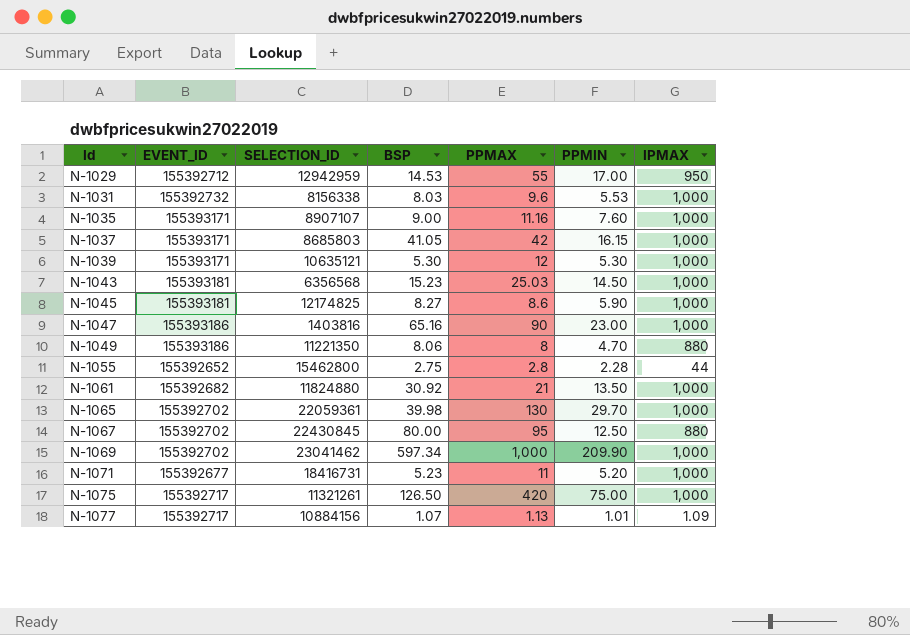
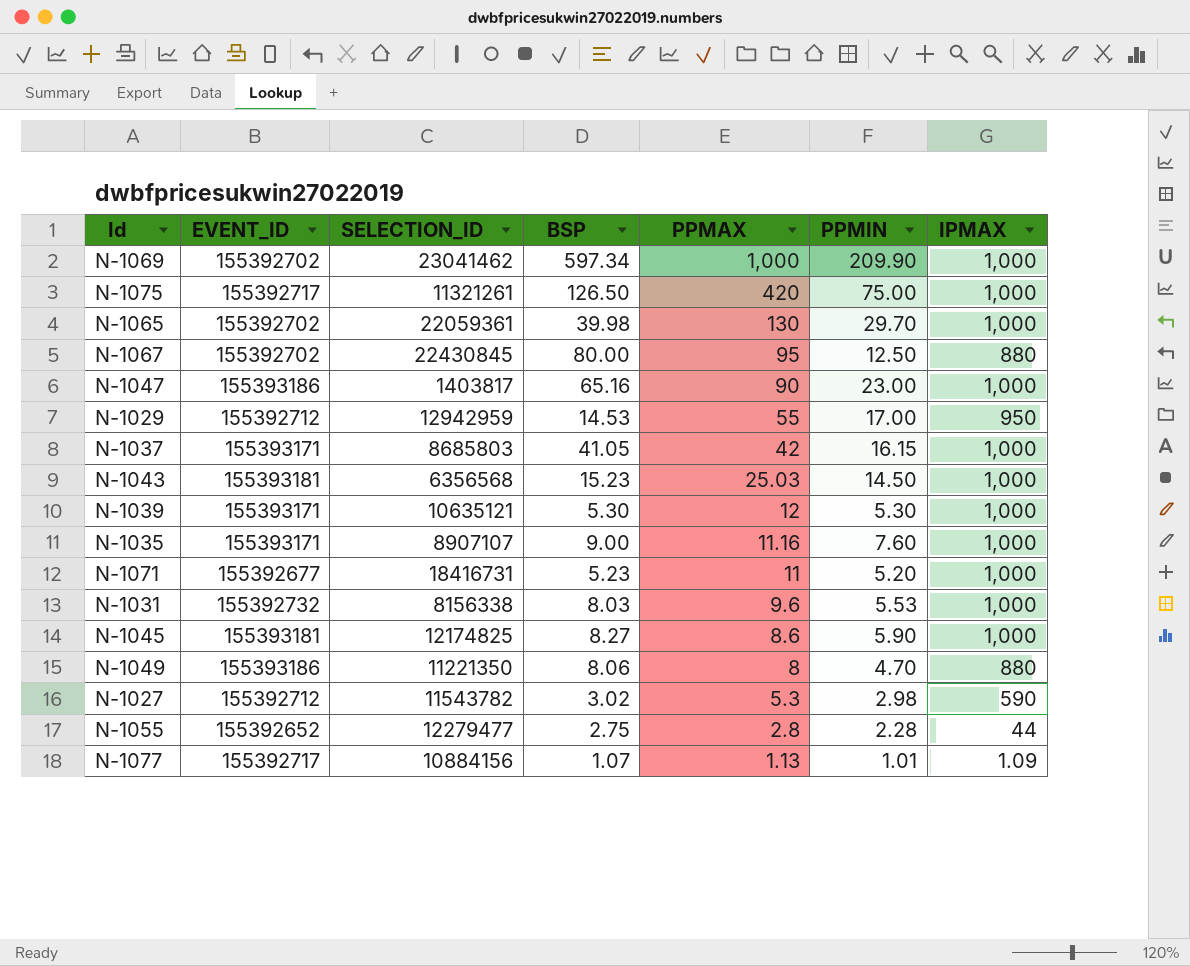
row order: Id ascending -> PPMAX descending
row N-1061: 155392682 | 11824880 | 30.92 | 21 | 13.50 | 1,000 -> none
N-1047 | SELECTION_ID: 1403816 -> 1403817
row N-1027: none -> 155392712 | 11543782 | 3.02 | 5.3 | 2.98 | 590
N-1055 | SELECTION_ID: 15462800 -> 12279477

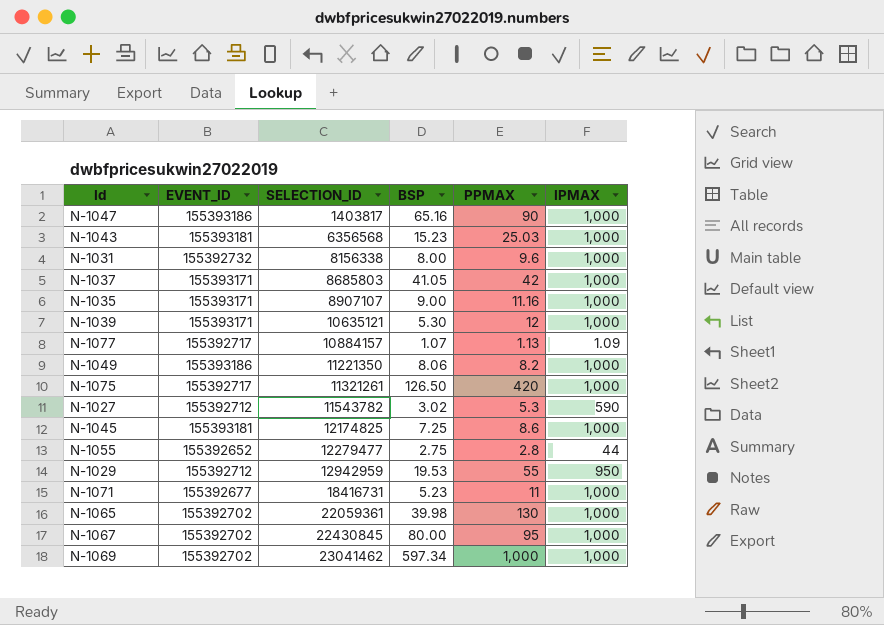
row order: PPMAX descending -> SELECTION_ID ascending
column PPMIN | position: 6 -> none
N-1031 | BSP: 8.03 -> 8.00
N-1077 | SELECTION_ID: 10884156 -> 10884157
N-1049 | PPMAX: 8 -> 8.2
N-1049 | IPMAX: 880 -> 1,000
N-1045 | BSP: 8.27 -> 7.25
N-1029 | BSP: 14.53 -> 19.53
N-1067 | IPMAX: 880 -> 1,000

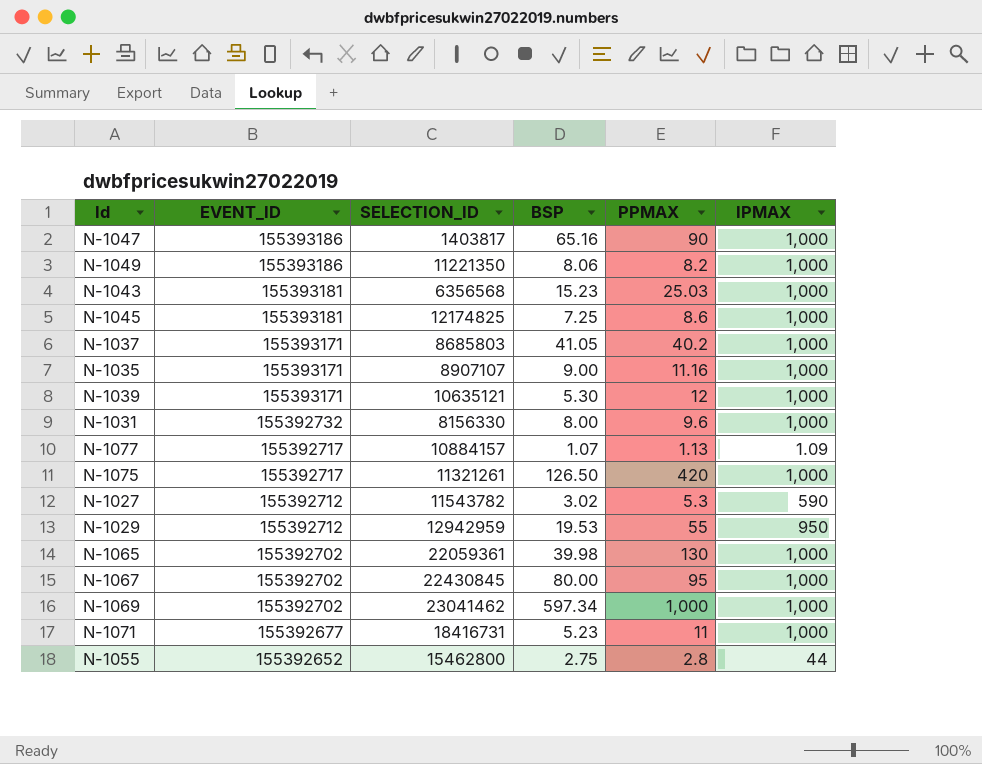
row order: SELECTION_ID ascending -> EVENT_ID descending
N-1037 | PPMAX: 42 -> 40.2
N-1031 | SELECTION_ID: 8156338 -> 8156330
N-1055 | SELECTION_ID: 12279477 -> 15462800

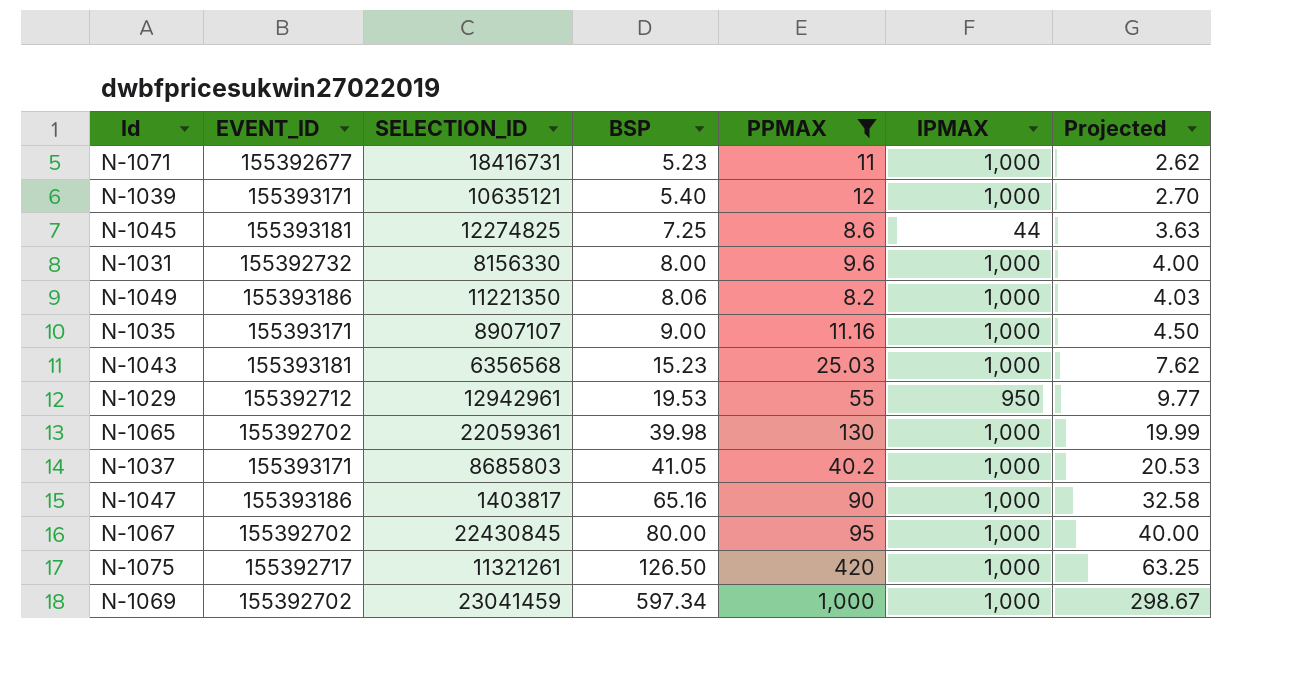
filter: none -> PPMAX >= 8.2
row order: EVENT_ID descending -> BSP ascending
column Projected | formula: none -> [BSP] * 0.5
N-1039 | BSP: 5.30 -> 5.40
N-1045 | SELECTION_ID: 12174825 -> 12274825
N-1045 | IPMAX: 1,000 -> 44
N-1029 | SELECTION_ID: 12942959 -> 12942961
N-1069 | SELECTION_ID: 23041462 -> 23041459

